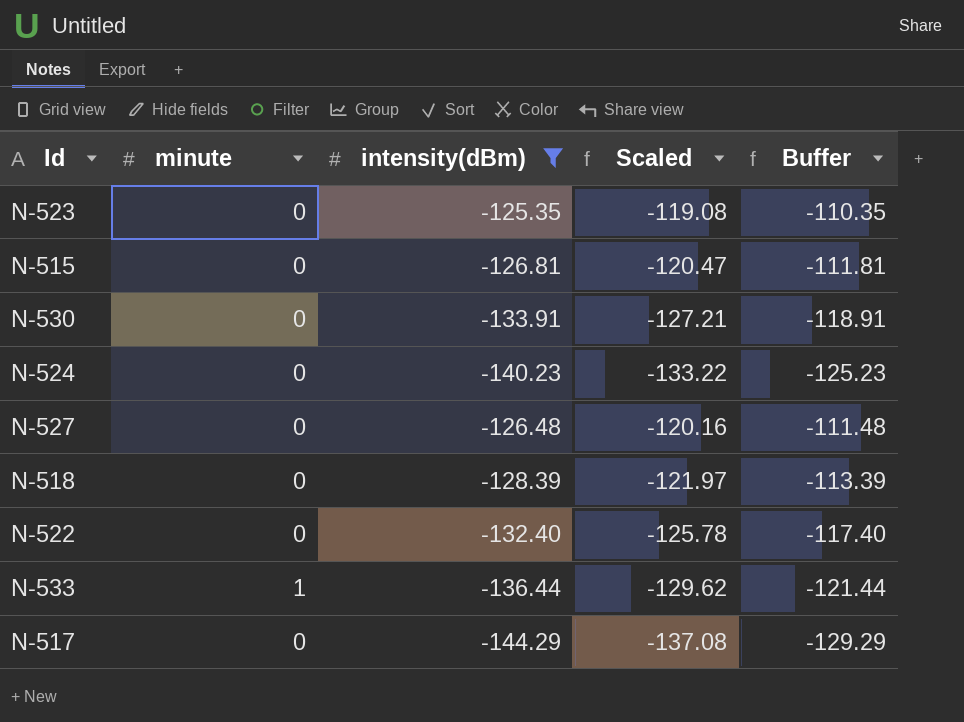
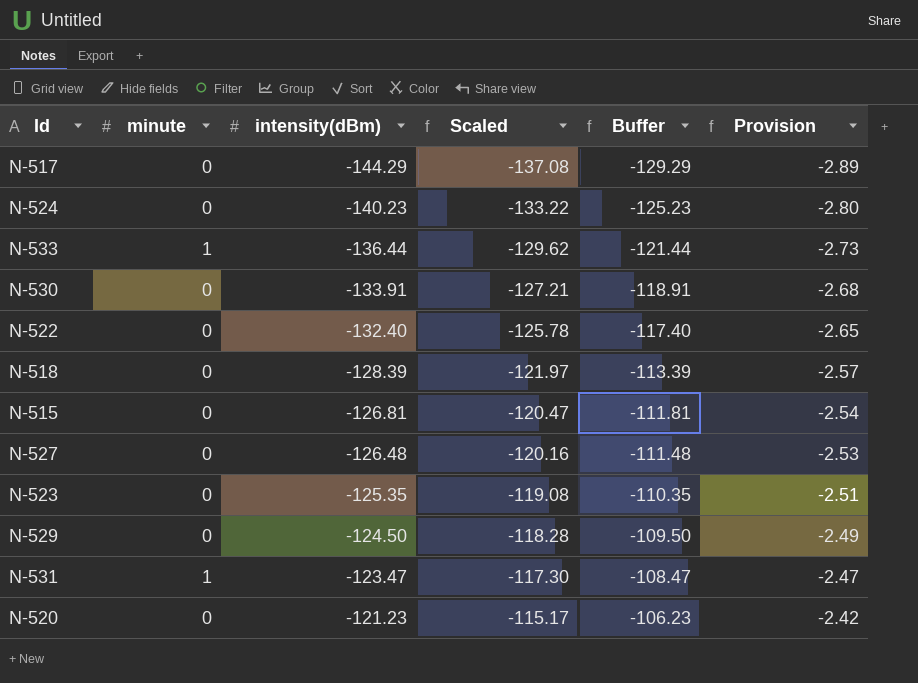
filter: intensity(dBm) <= -125.35 -> none
row order: none -> intensity(dBm) ascending
column Provision | formula: none -> [intensity(dBm)] * 0.02

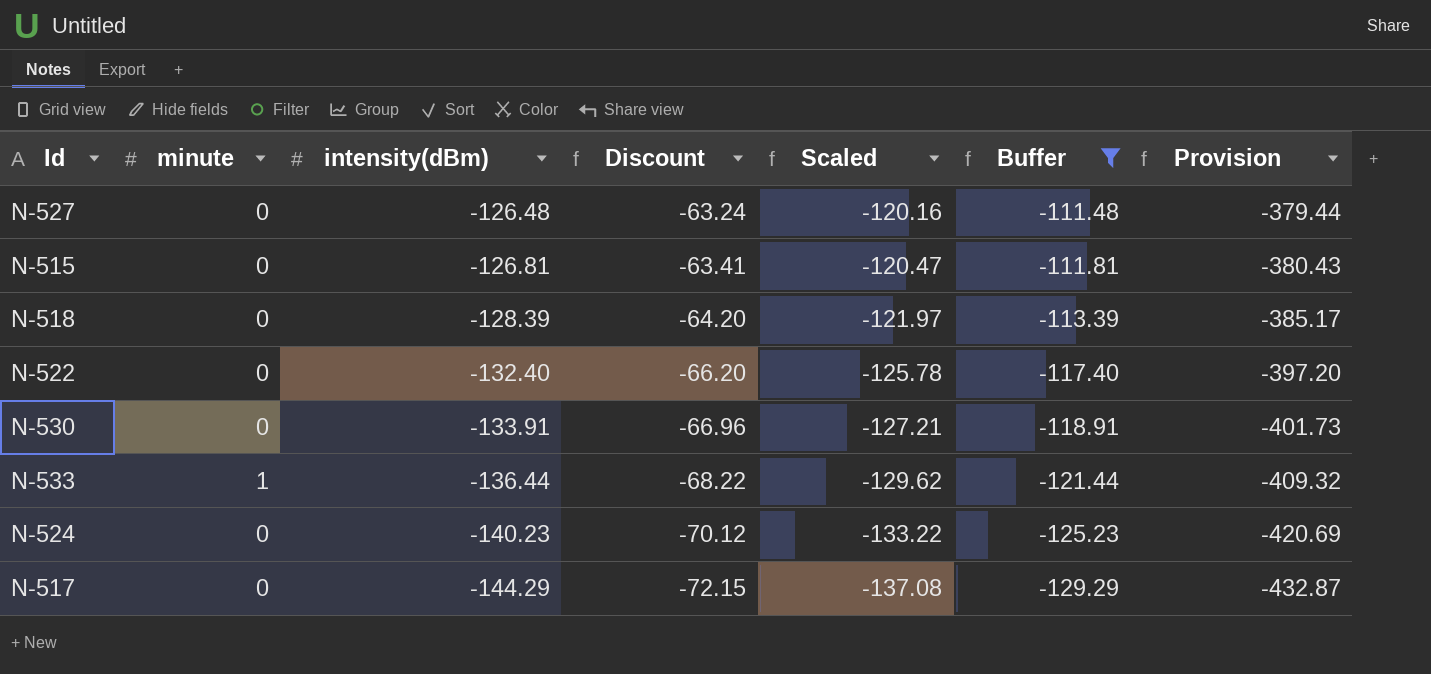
filter: none -> Buffer <= -111.48
row order: intensity(dBm) ascending -> intensity(dBm) descending
column Discount | formula: none -> [intensity(dBm)] * 0.5
column Provision | formula: [intensity(dBm)] * 0.02 -> [intensity(dBm)] * 3

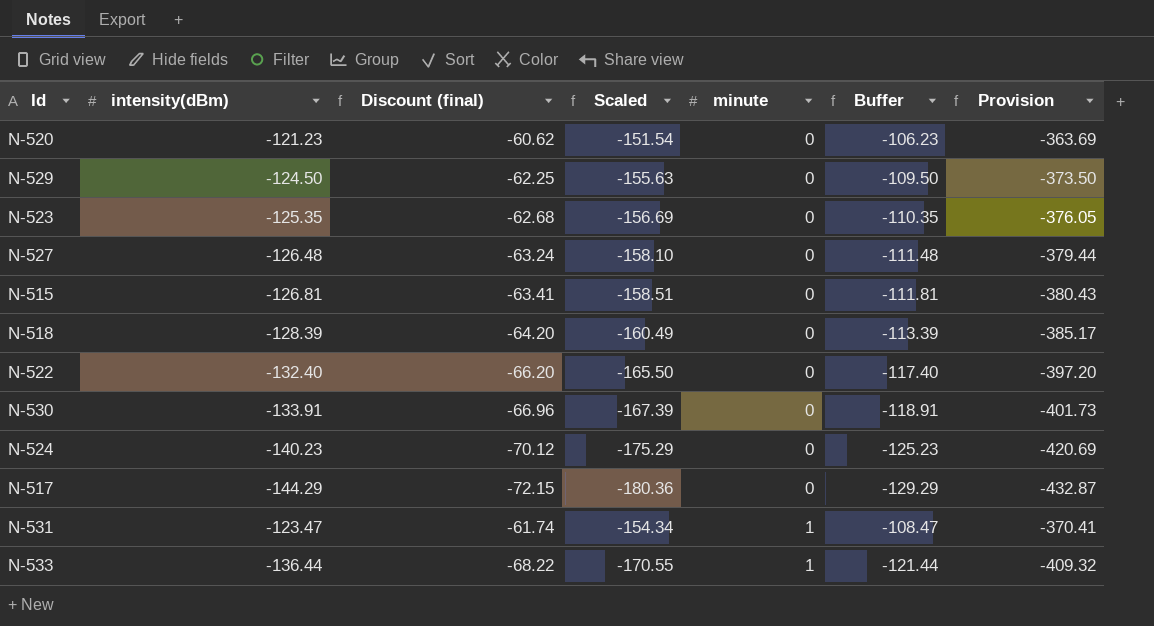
filter: Buffer <= -111.48 -> none
row order: intensity(dBm) descending -> minute ascending
column name: Discount -> Discount (final)
column Scaled | formula: [intensity(dBm)] * 0.95 -> [intensity(dBm)] * 1.25
column minute | position: 2 -> 5

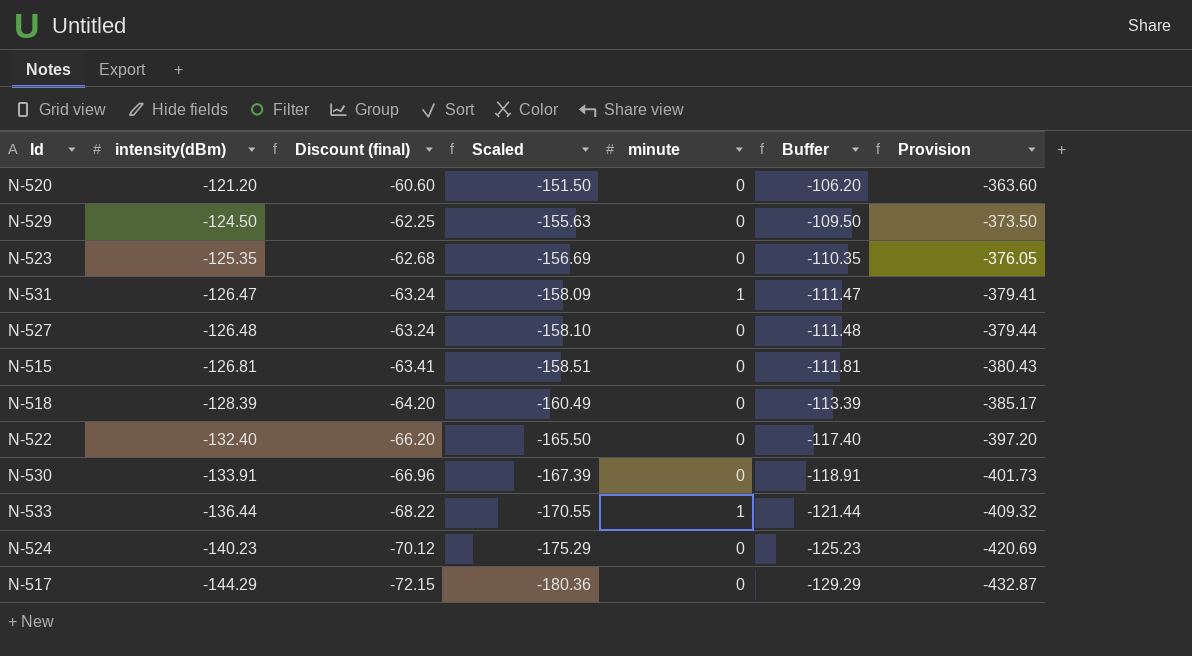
row order: minute ascending -> intensity(dBm) descending
N-520 | intensity(dBm): -121.23 -> -121.20
N-520 | Discount (final): -60.62 -> -60.60
N-520 | Scaled: -151.54 -> -151.50
N-520 | Buffer: -106.23 -> -106.20
N-520 | Provision: -363.69 -> -363.60
N-531 | intensity(dBm): -123.47 -> -126.47
N-531 | Discount (final): -61.74 -> -63.24
N-531 | Scaled: -154.34 -> -158.09
N-531 | Buffer: -108.47 -> -111.47
N-531 | Provision: -370.41 -> -379.41

